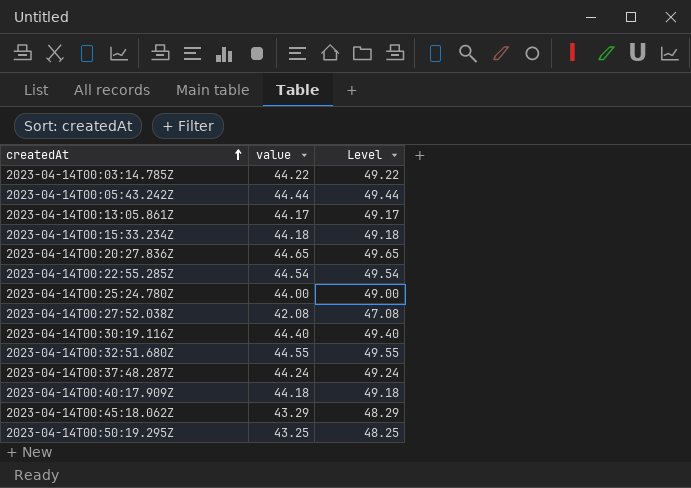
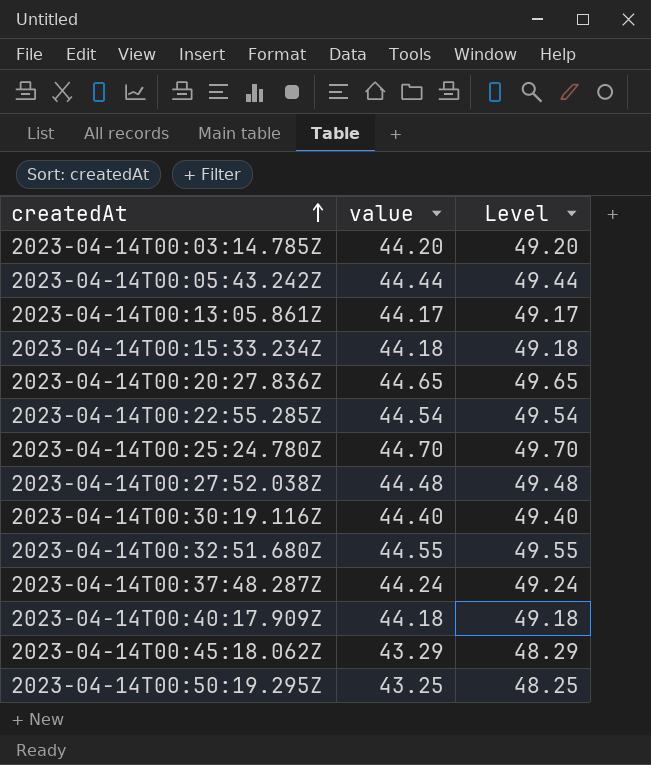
2023-04-14T00:03:14.785Z | value: 44.22 -> 44.20
2023-04-14T00:03:14.785Z | Level: 49.22 -> 49.20
2023-04-14T00:25:24.780Z | value: 44.00 -> 44.70
2023-04-14T00:25:24.780Z | Level: 49.00 -> 49.70
2023-04-14T00:27:52.038Z | value: 42.08 -> 44.48
2023-04-14T00:27:52.038Z | Level: 47.08 -> 49.48

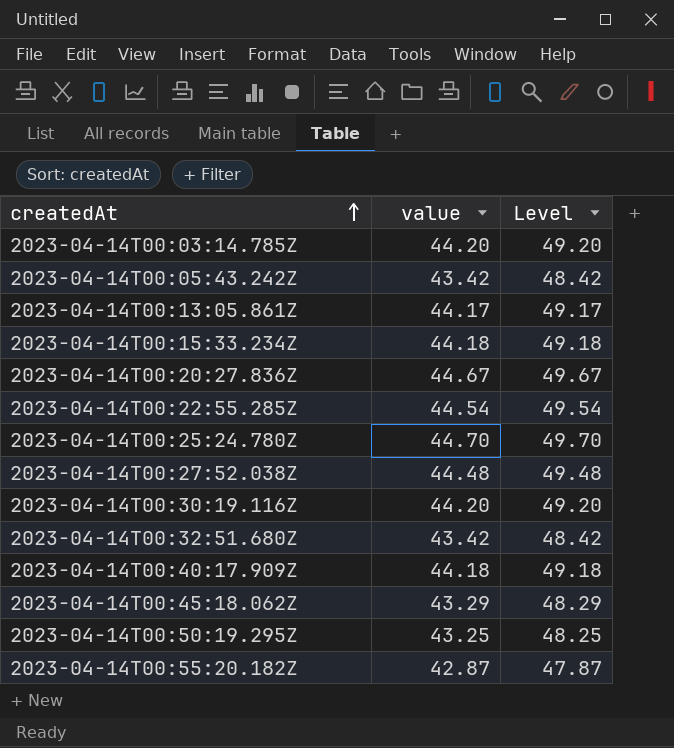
row 2023-04-14T00:37:48.287Z: 44.24 | 49.24 -> none
2023-04-14T00:05:43.242Z | value: 44.44 -> 43.42
2023-04-14T00:05:43.242Z | Level: 49.44 -> 48.42
2023-04-14T00:20:27.836Z | value: 44.65 -> 44.67
2023-04-14T00:20:27.836Z | Level: 49.65 -> 49.67
2023-04-14T00:30:19.116Z | value: 44.40 -> 44.20
2023-04-14T00:30:19.116Z | Level: 49.40 -> 49.20
2023-04-14T00:32:51.680Z | value: 44.55 -> 43.42
2023-04-14T00:32:51.680Z | Level: 49.55 -> 48.42
row 2023-04-14T00:55:20.182Z: none -> 42.87 | 47.87

